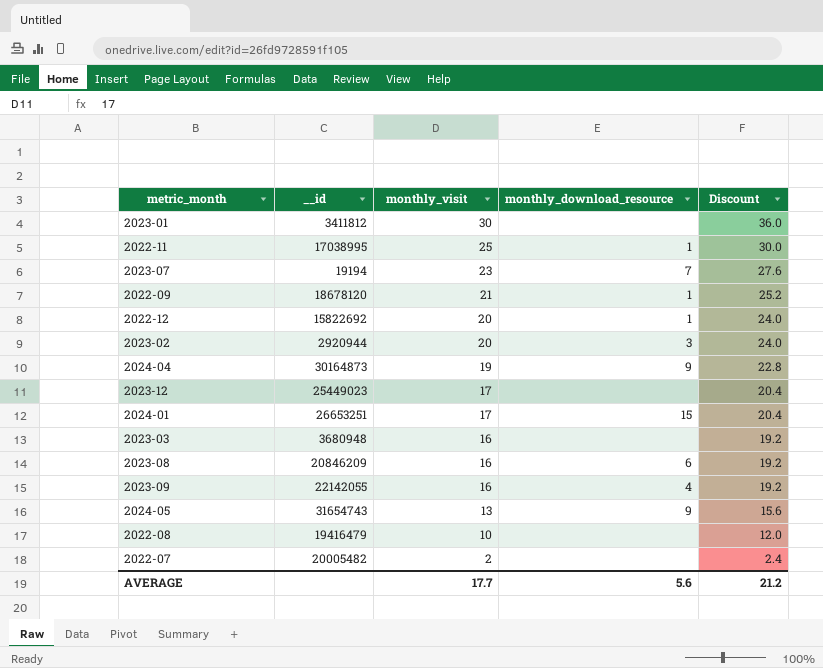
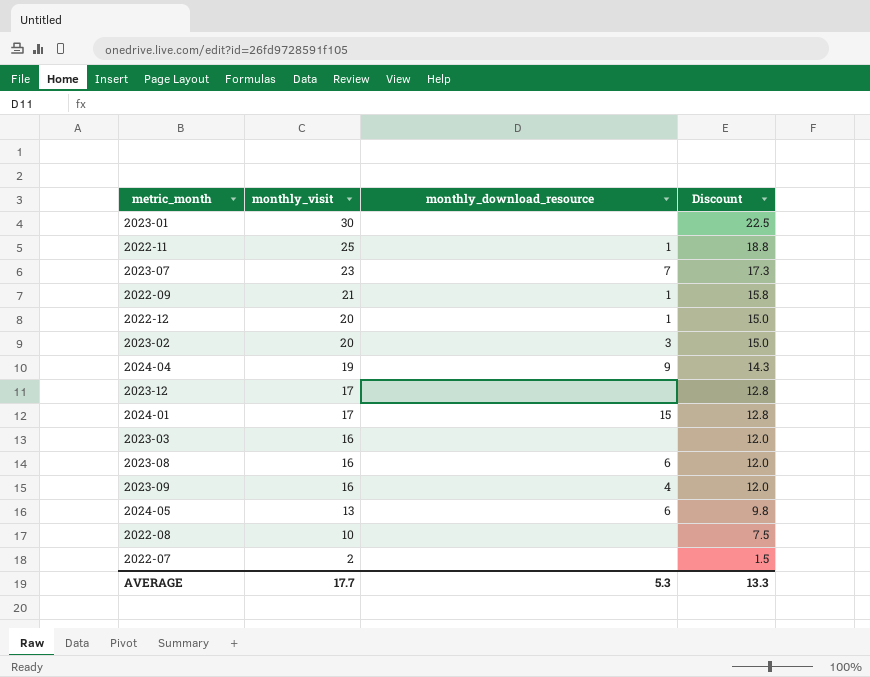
column __id | position: 2 -> none
column Discount | formula: [monthly_visit] * 1.2 -> [monthly_visit] * 0.75
2024-05 | monthly_download_resource: 9 -> 6
AVERAGE | monthly_download_resource: 5.6 -> 5.3
AVERAGE | Discount: 21.2 -> 13.3

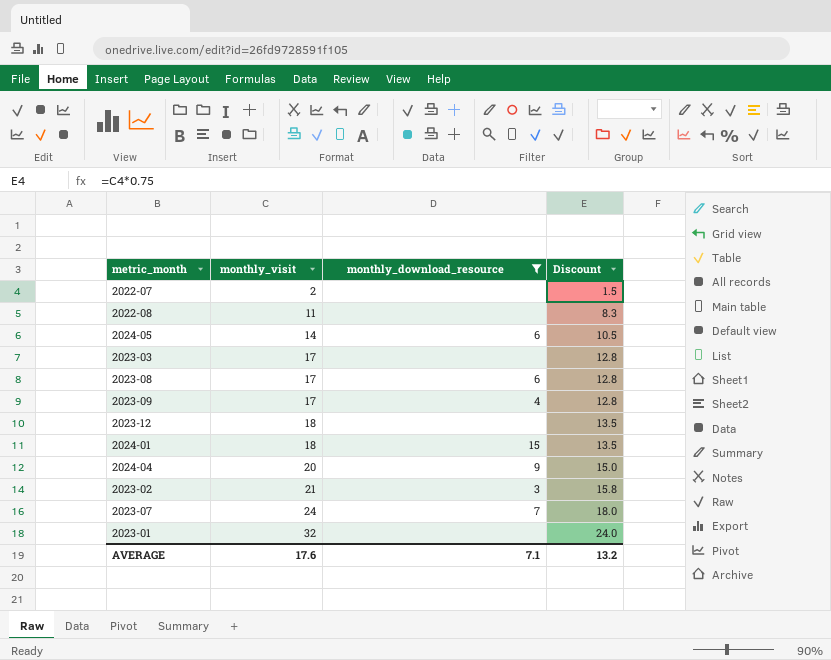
filter: none -> monthly_download_resource != 1
row order: monthly_visit descending -> monthly_visit ascending
2022-08 | monthly_visit: 10 -> 11
2022-08 | Discount: 7.5 -> 8.3
2024-05 | monthly_visit: 13 -> 14
2024-05 | Discount: 9.8 -> 10.5
2023-03 | monthly_visit: 16 -> 17
2023-03 | Discount: 12.0 -> 12.8
2023-08 | monthly_visit: 16 -> 17
2023-08 | Discount: 12.0 -> 12.8
2023-09 | monthly_visit: 16 -> 17
2023-09 | Discount: 12.0 -> 12.8
2023-12 | monthly_visit: 17 -> 18
2023-12 | Discount: 12.8 -> 13.5
2024-01 | monthly_visit: 17 -> 18
2024-01 | Discount: 12.8 -> 13.5
2024-04 | monthly_visit: 19 -> 20
2024-04 | Discount: 14.3 -> 15.0
2023-02 | monthly_visit: 20 -> 21
2023-02 | Discount: 15.0 -> 15.8
2023-07 | monthly_visit: 23 -> 24
2023-07 | Discount: 17.3 -> 18.0
2023-01 | monthly_visit: 30 -> 32
2023-01 | Discount: 22.5 -> 24.0
AVERAGE | monthly_visit: 17.7 -> 17.6
AVERAGE | monthly_download_resource: 5.3 -> 7.1
AVERAGE | Discount: 13.3 -> 13.2

